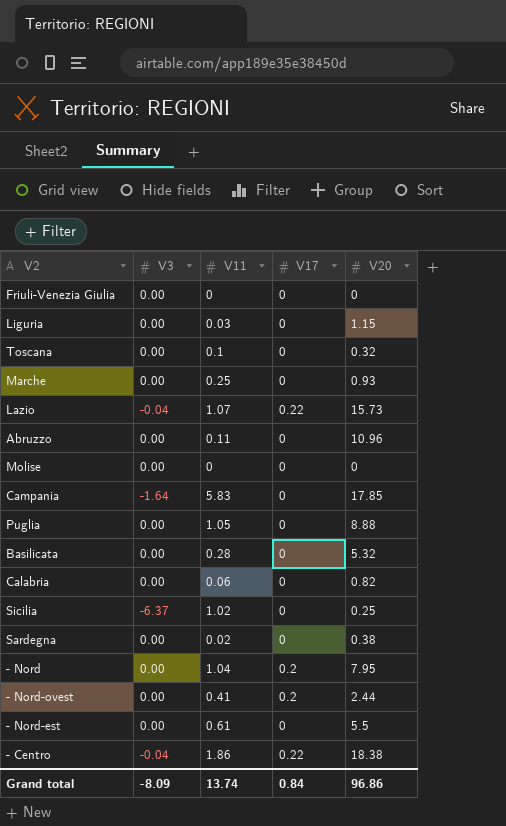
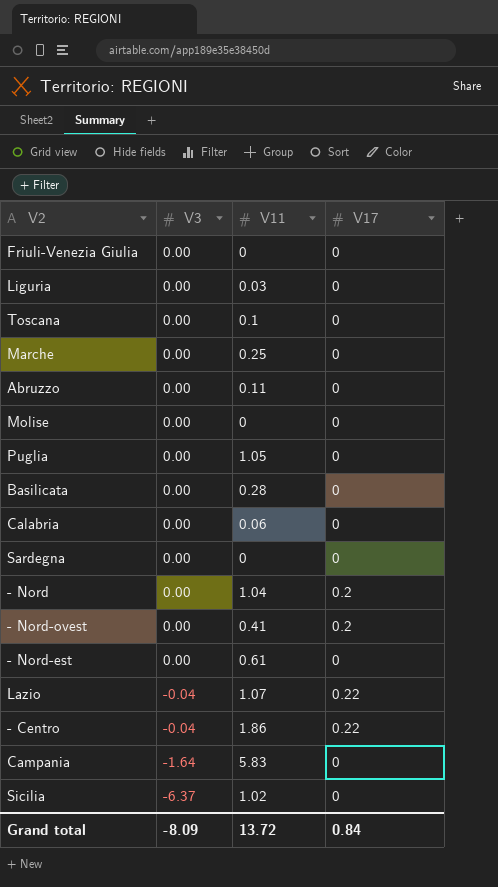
row order: none -> V3 descending
column V20 | position: 5 -> none
Sardegna | V11: 0.02 -> 0
Grand total | V11: 13.74 -> 13.72

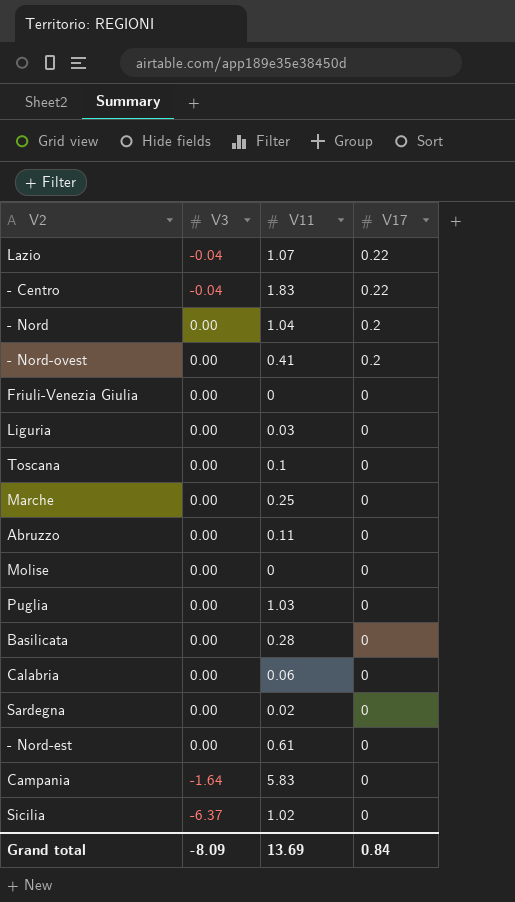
row order: V3 descending -> V17 descending
- Centro | V11: 1.86 -> 1.83
Puglia | V11: 1.05 -> 1.03
Sardegna | V11: 0 -> 0.02
Grand total | V11: 13.72 -> 13.69

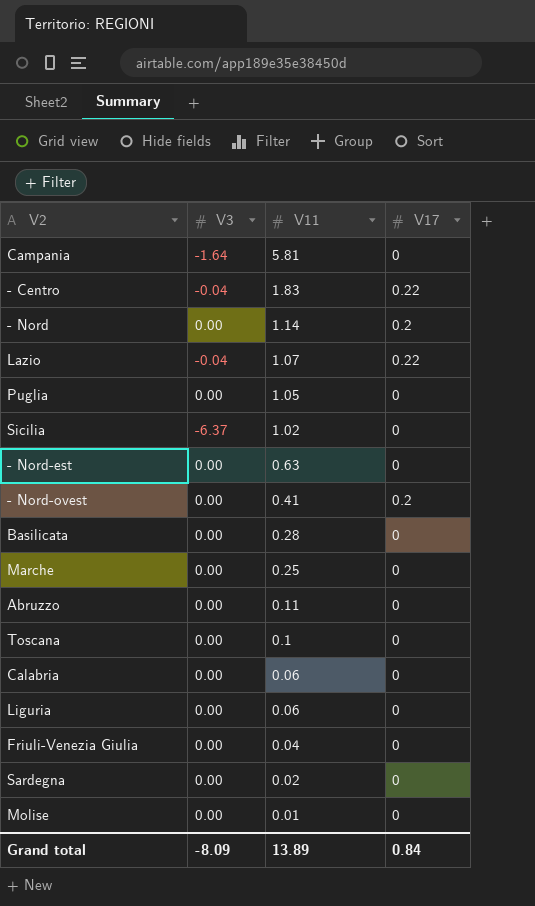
row order: V17 descending -> V11 descending
Campania | V11: 5.83 -> 5.81
- Nord | V11: 1.04 -> 1.14
Puglia | V11: 1.03 -> 1.05
- Nord-est | V11: 0.61 -> 0.63
Liguria | V11: 0.03 -> 0.06
Friuli-Venezia Giulia | V11: 0 -> 0.04
Molise | V11: 0 -> 0.01
Grand total | V11: 13.69 -> 13.89

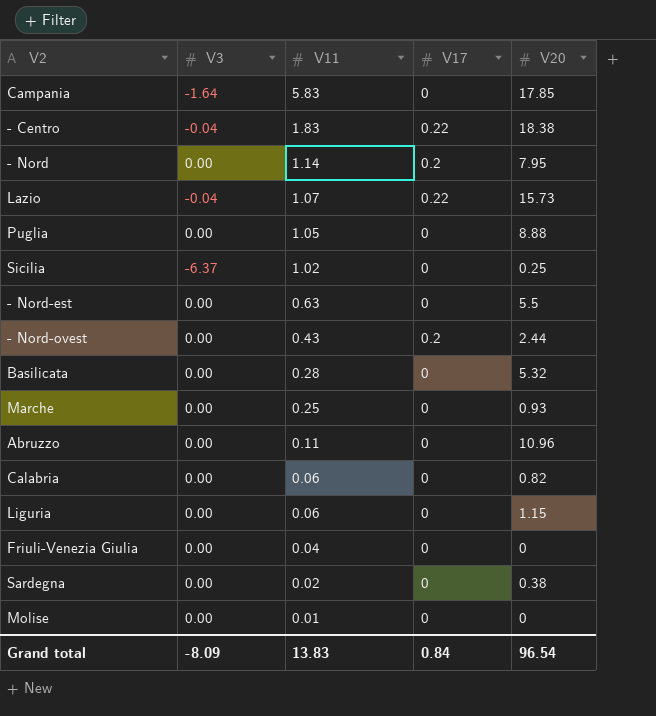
column V20 | position: none -> 5
row Toscana: 0.00 | 0.1 | 0 -> none
Campania | V11: 5.81 -> 5.83
- Nord-ovest | V11: 0.41 -> 0.43
Grand total | V11: 13.89 -> 13.83

